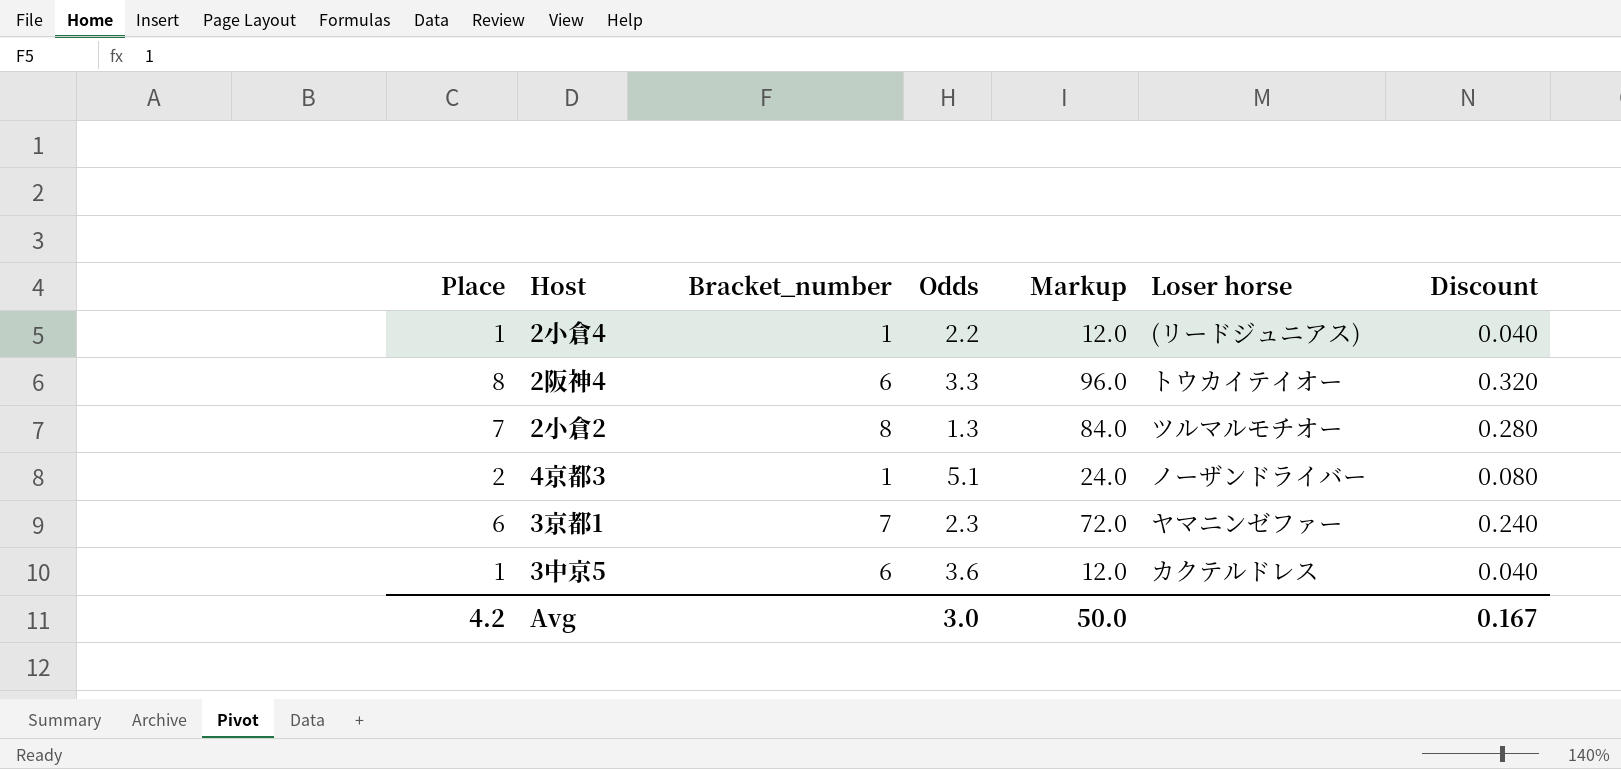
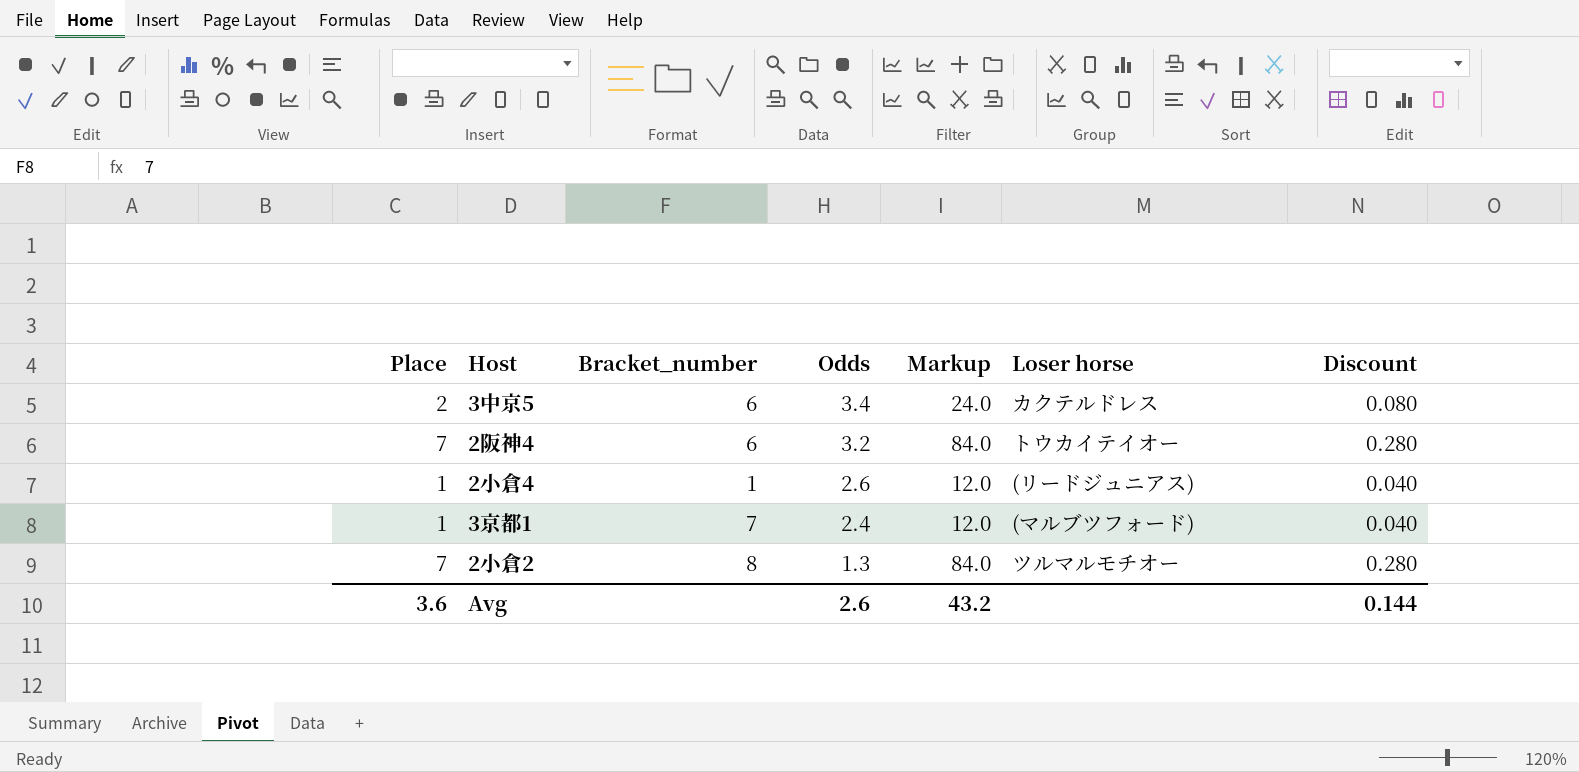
row order: none -> Odds descending
row 4京都3: 2 | 1 | 5.1 | 24.0 | ノーザンドライバー | 0.080 -> none
3中京5 | Place: 1 -> 2
3中京5 | Odds: 3.6 -> 3.4
3中京5 | Markup: 12.0 -> 24.0
3中京5 | Discount: 0.040 -> 0.080
2阪神4 | Place: 8 -> 7
2阪神4 | Odds: 3.3 -> 3.2
2阪神4 | Markup: 96.0 -> 84.0
2阪神4 | Discount: 0.320 -> 0.280
2小倉4 | Odds: 2.2 -> 2.6
3京都1 | Place: 6 -> 1
3京都1 | Odds: 2.3 -> 2.4
3京都1 | Markup: 72.0 -> 12.0
3京都1 | Loser horse: ヤマニンゼファー -> (マルブツフォード)
3京都1 | Discount: 0.240 -> 0.040
Avg | Place: 4.2 -> 3.6
Avg | Odds: 3.0 -> 2.6
Avg | Markup: 50.0 -> 43.2
Avg | Discount: 0.167 -> 0.144

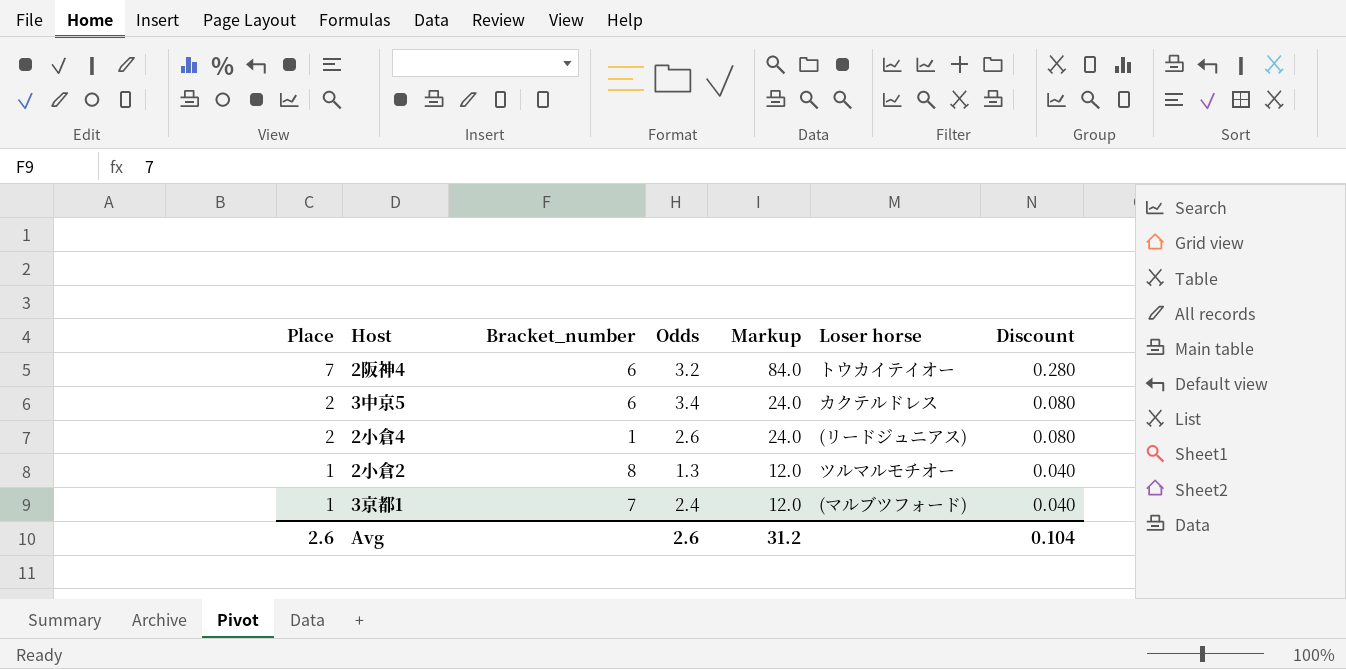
row order: Odds descending -> Place descending
2小倉4 | Place: 1 -> 2
2小倉4 | Markup: 12.0 -> 24.0
2小倉4 | Discount: 0.040 -> 0.080
2小倉2 | Place: 7 -> 1
2小倉2 | Markup: 84.0 -> 12.0
2小倉2 | Discount: 0.280 -> 0.040
Avg | Place: 3.6 -> 2.6
Avg | Markup: 43.2 -> 31.2
Avg | Discount: 0.144 -> 0.104

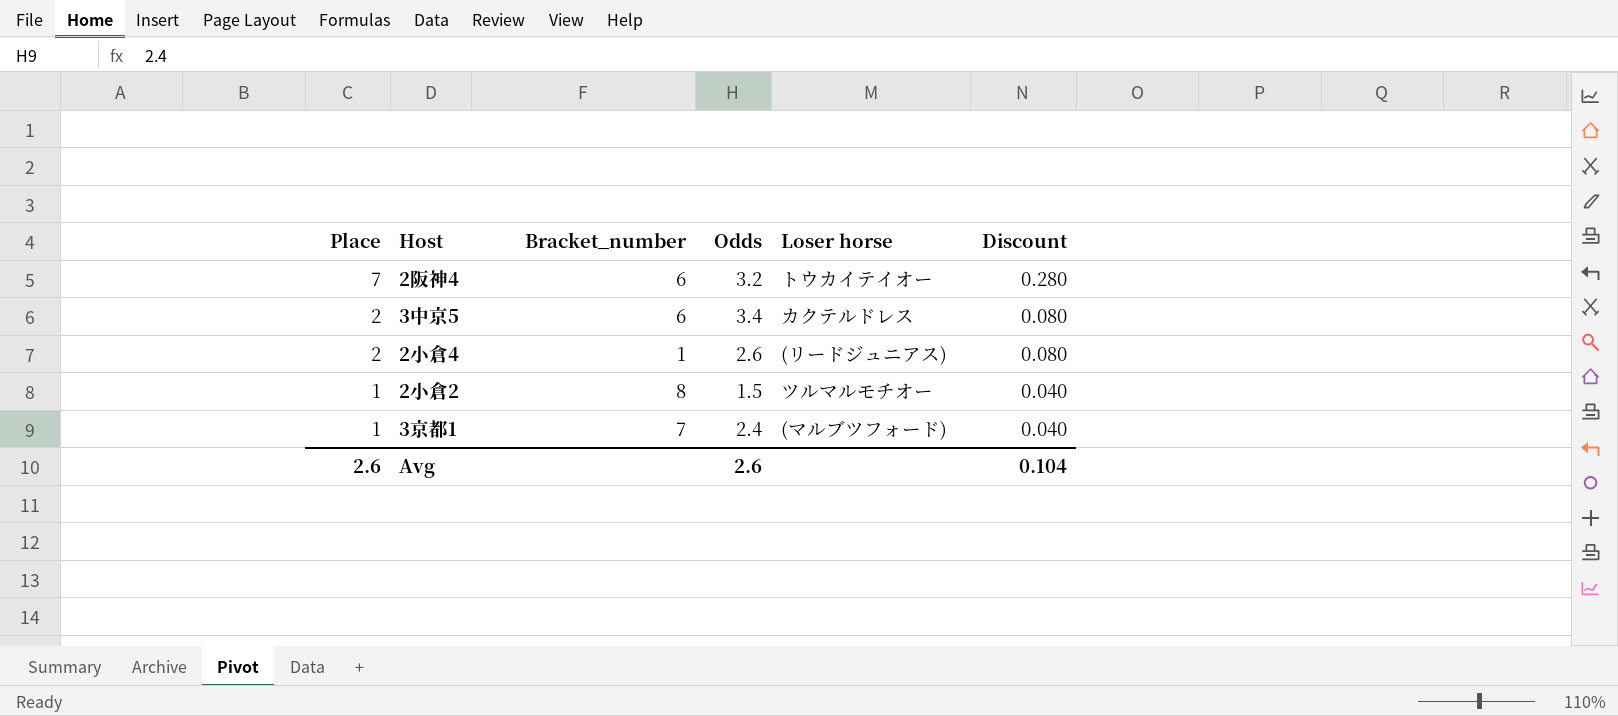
column Markup | formula: [Place] * 12 -> none
2小倉2 | Odds: 1.3 -> 1.5

